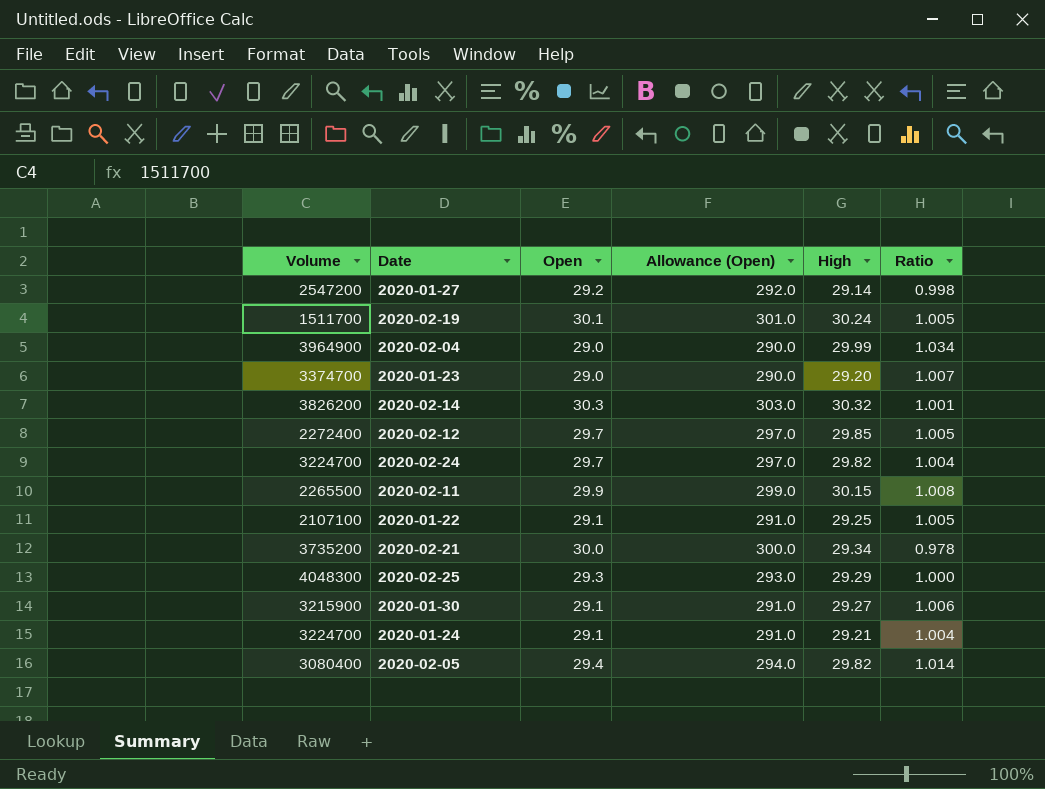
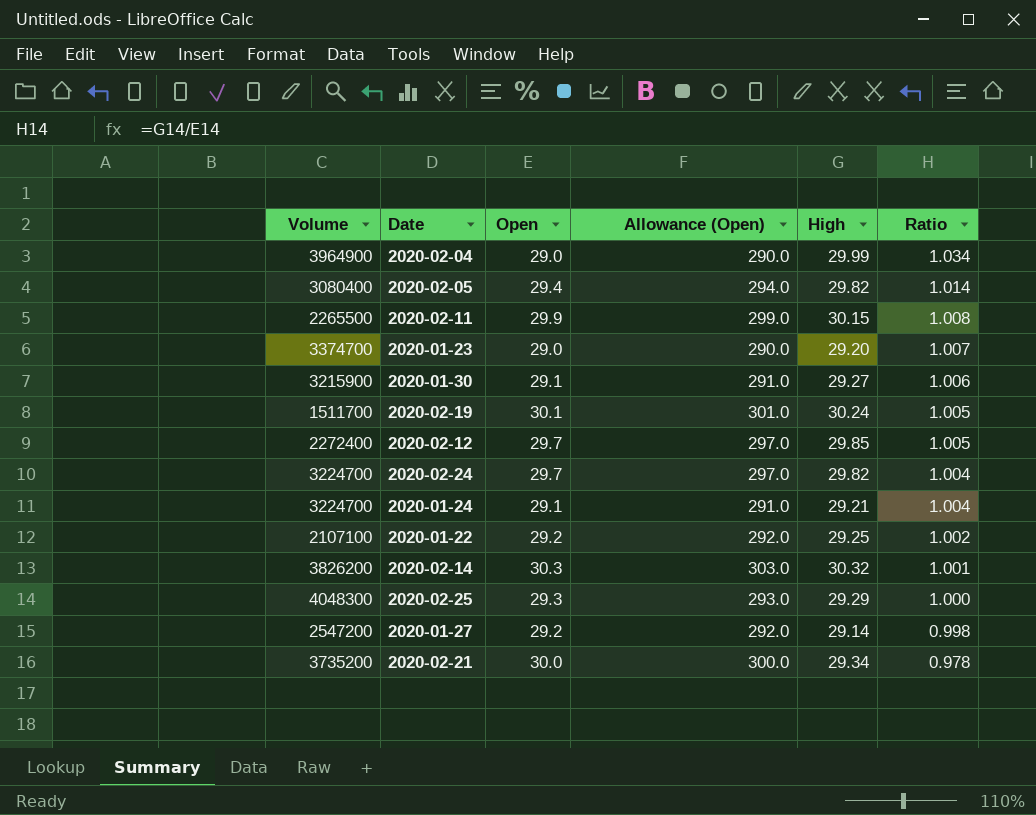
row order: none -> Ratio descending
2020-01-22 | Open: 29.1 -> 29.2
2020-01-22 | Allowance (Open): 291.0 -> 292.0
2020-01-22 | Ratio: 1.005 -> 1.002

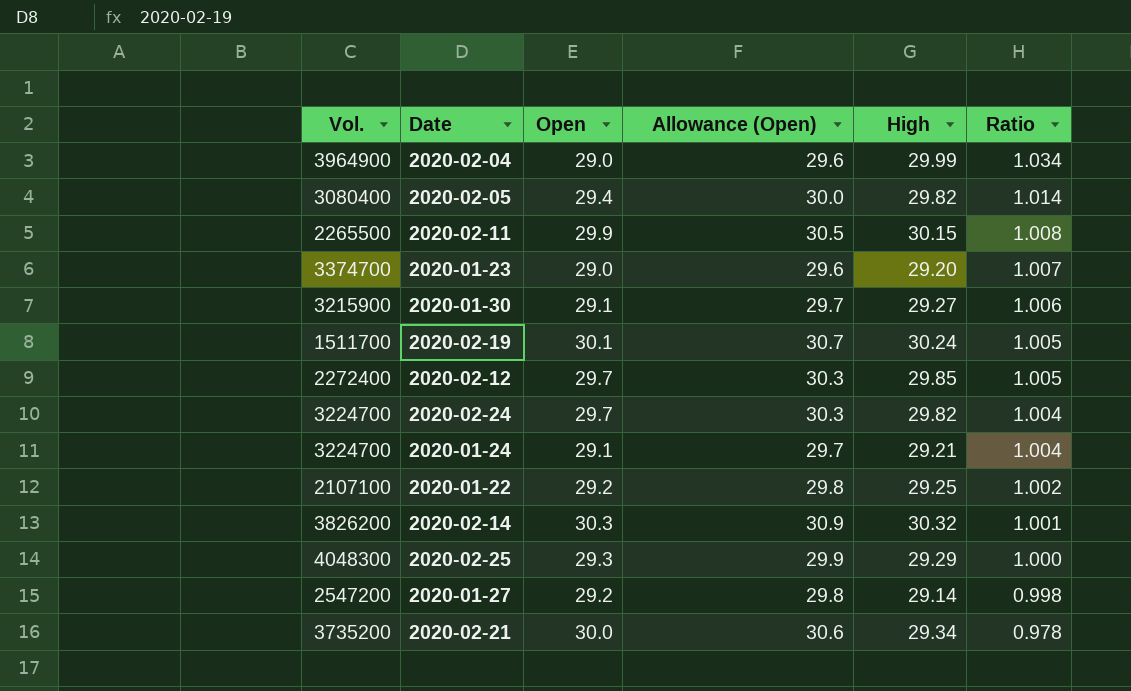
column name: Volume -> Vol.
column Allowance (Open) | formula: [Open] * 10 -> [Open] * 1.02

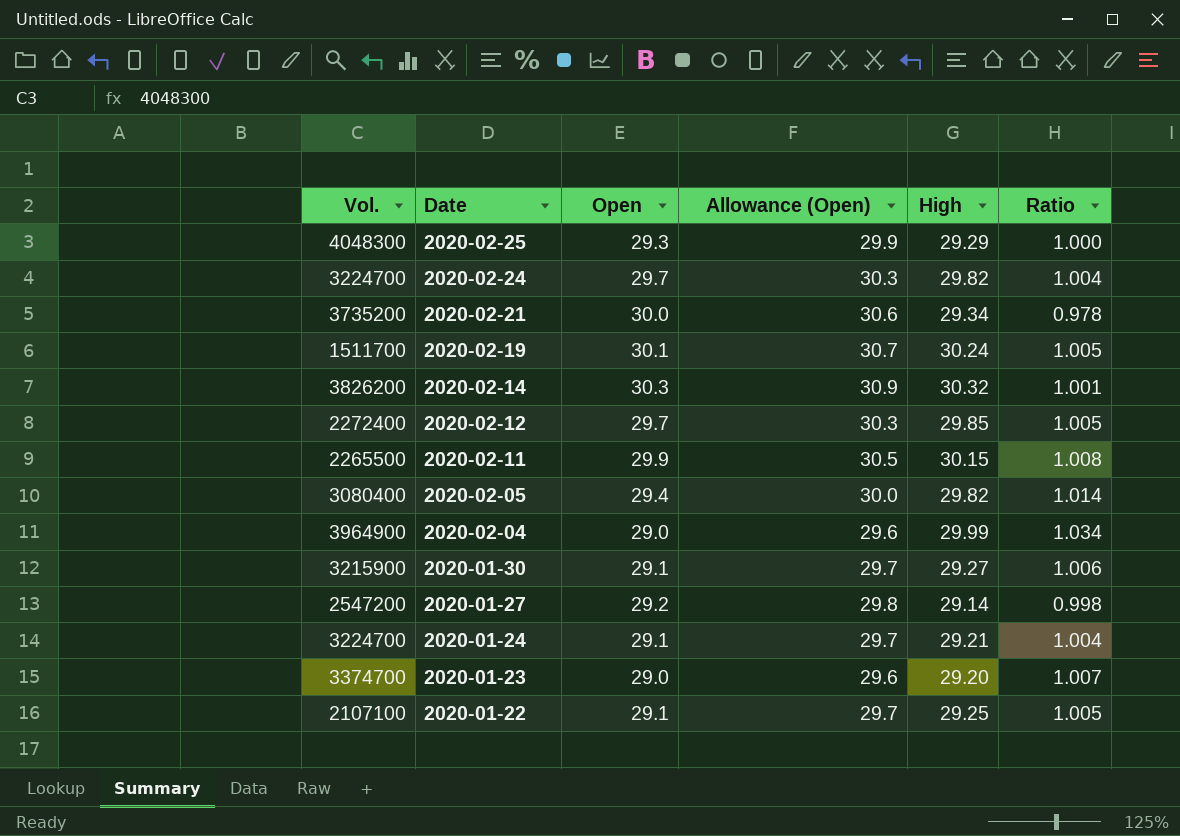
row order: Ratio descending -> Date descending
2020-01-22 | Open: 29.2 -> 29.1
2020-01-22 | Allowance (Open): 29.8 -> 29.7
2020-01-22 | Ratio: 1.002 -> 1.005

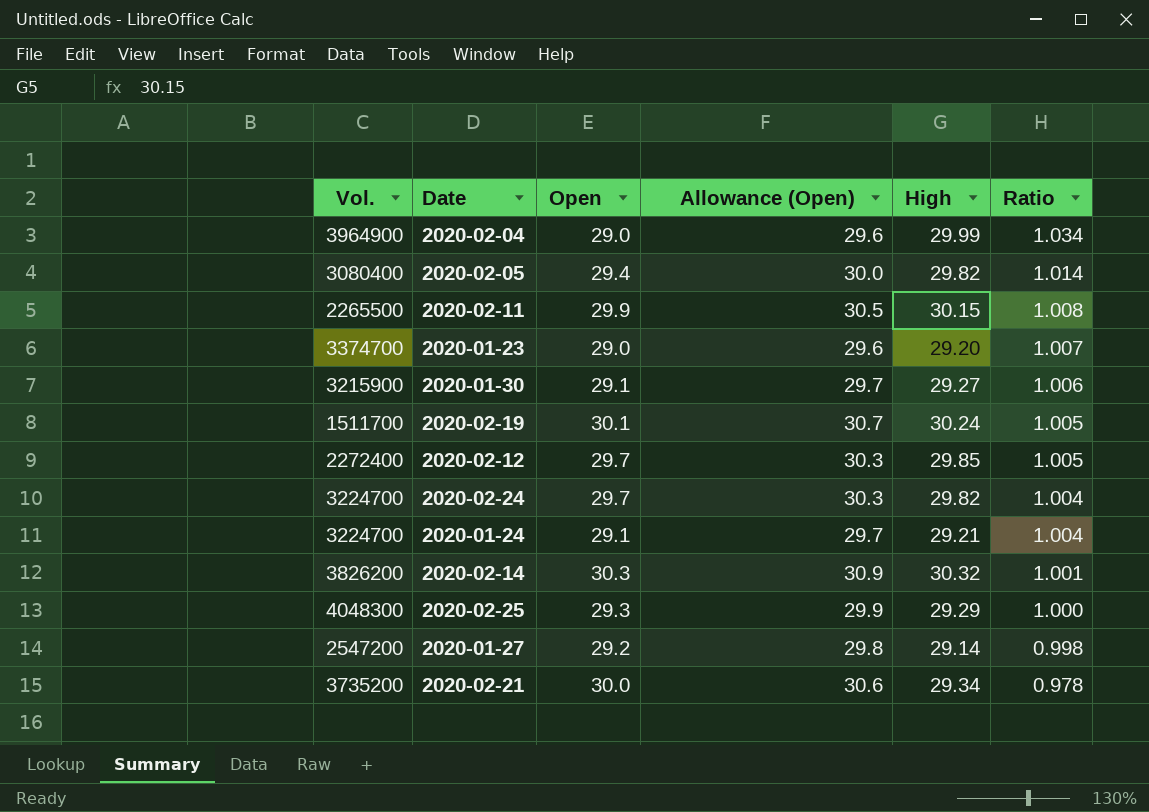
row order: Date descending -> Ratio descending
row 2020-01-22: 2107100 | 29.1 | 29.7 | 29.25 | 1.005 -> none

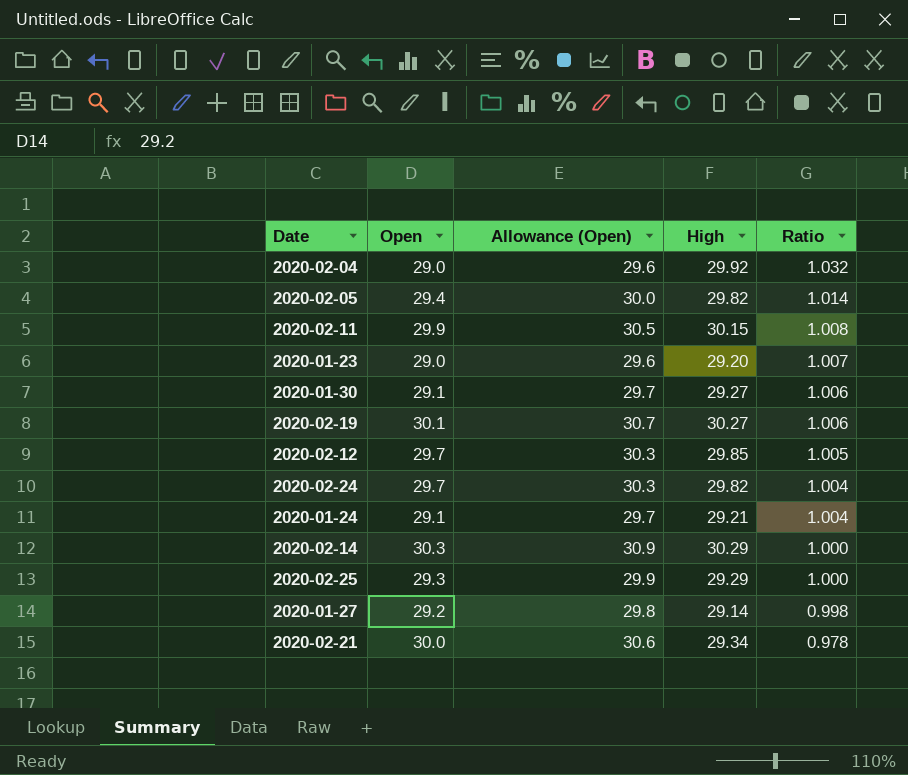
column Vol. | position: 1 -> none
2020-02-04 | High: 29.99 -> 29.92
2020-02-04 | Ratio: 1.034 -> 1.032
2020-02-19 | High: 30.24 -> 30.27
2020-02-19 | Ratio: 1.005 -> 1.006
2020-02-14 | High: 30.32 -> 30.29
2020-02-14 | Ratio: 1.001 -> 1.000

